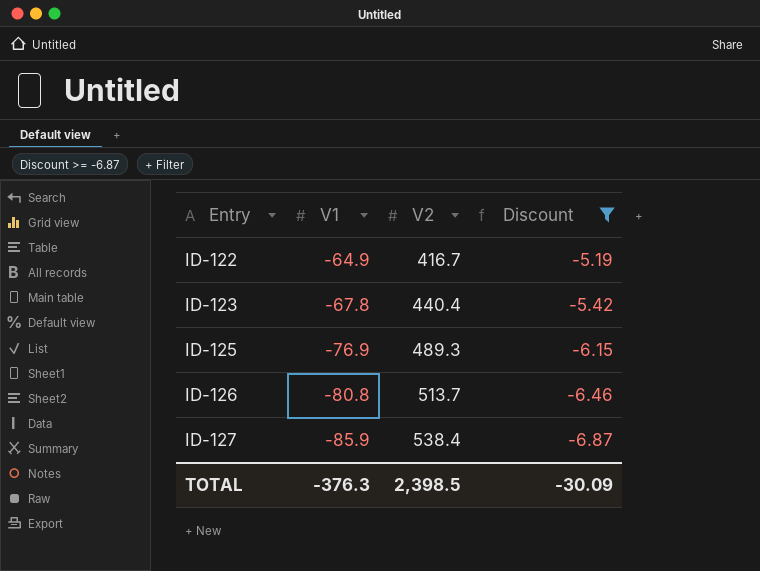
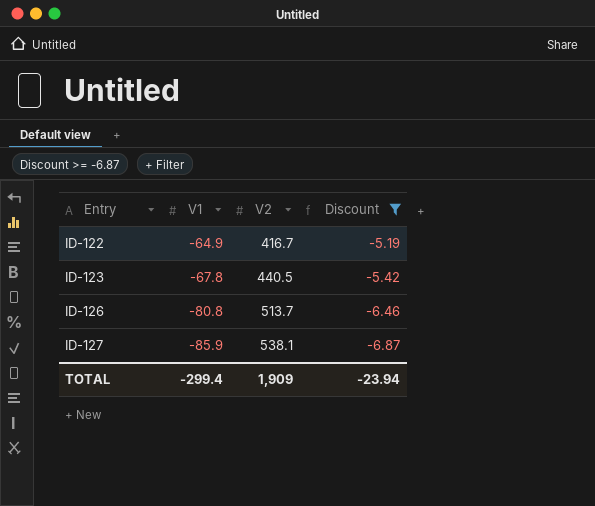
row ID-125: -76.9 | 489.3 | -6.15 -> none
ID-123 | V2: 440.4 -> 440.5
ID-127 | V2: 538.4 -> 538.1
TOTAL | V1: -376.3 -> -299.4
TOTAL | V2: 2,398.5 -> 1,909
TOTAL | Discount: -30.09 -> -23.94

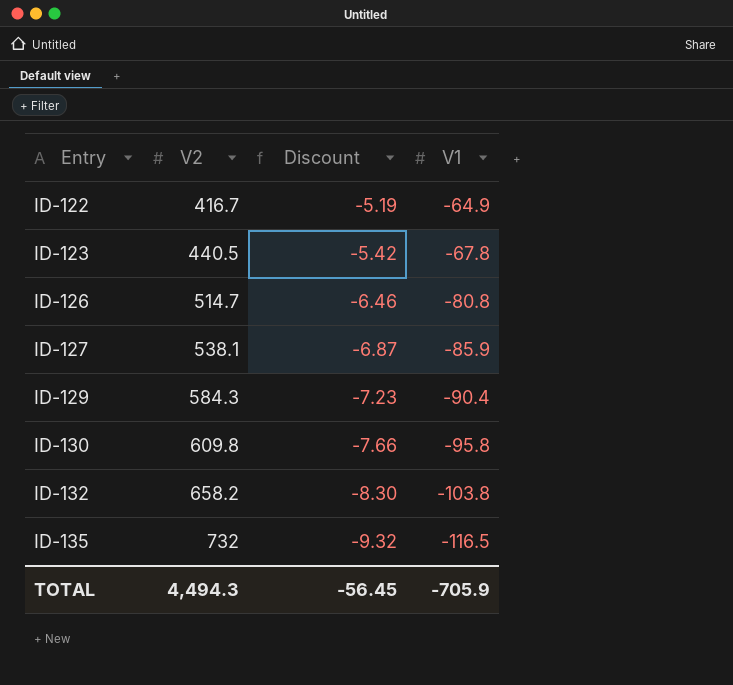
filter: Discount >= -6.87 -> none
column V1 | position: 2 -> 4
ID-126 | V2: 513.7 -> 514.7
TOTAL | V2: 1,909 -> 4,494.3
TOTAL | Discount: -23.94 -> -56.45
TOTAL | V1: -299.4 -> -705.9

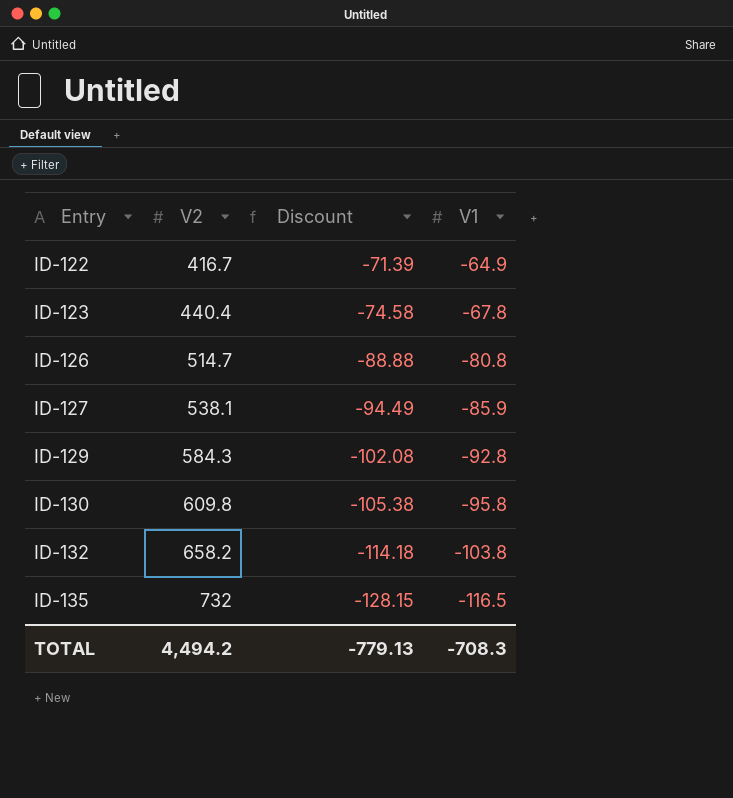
column Discount | formula: [V1] * 0.08 -> [V1] * 1.1
ID-123 | V2: 440.5 -> 440.4
ID-129 | V1: -90.4 -> -92.8
TOTAL | V2: 4,494.3 -> 4,494.2
TOTAL | Discount: -56.45 -> -779.13
TOTAL | V1: -705.9 -> -708.3

